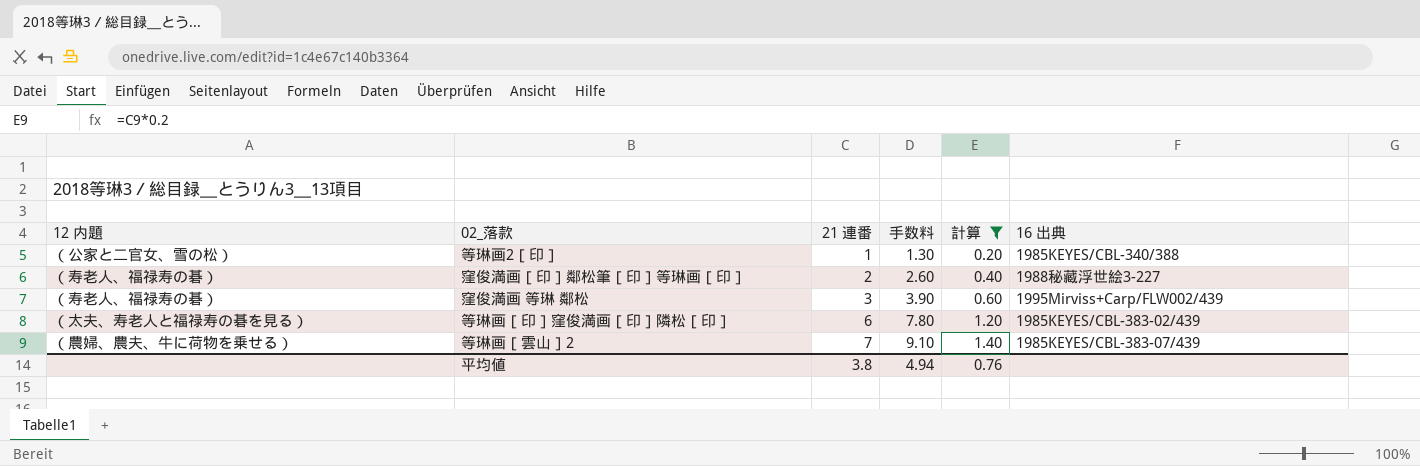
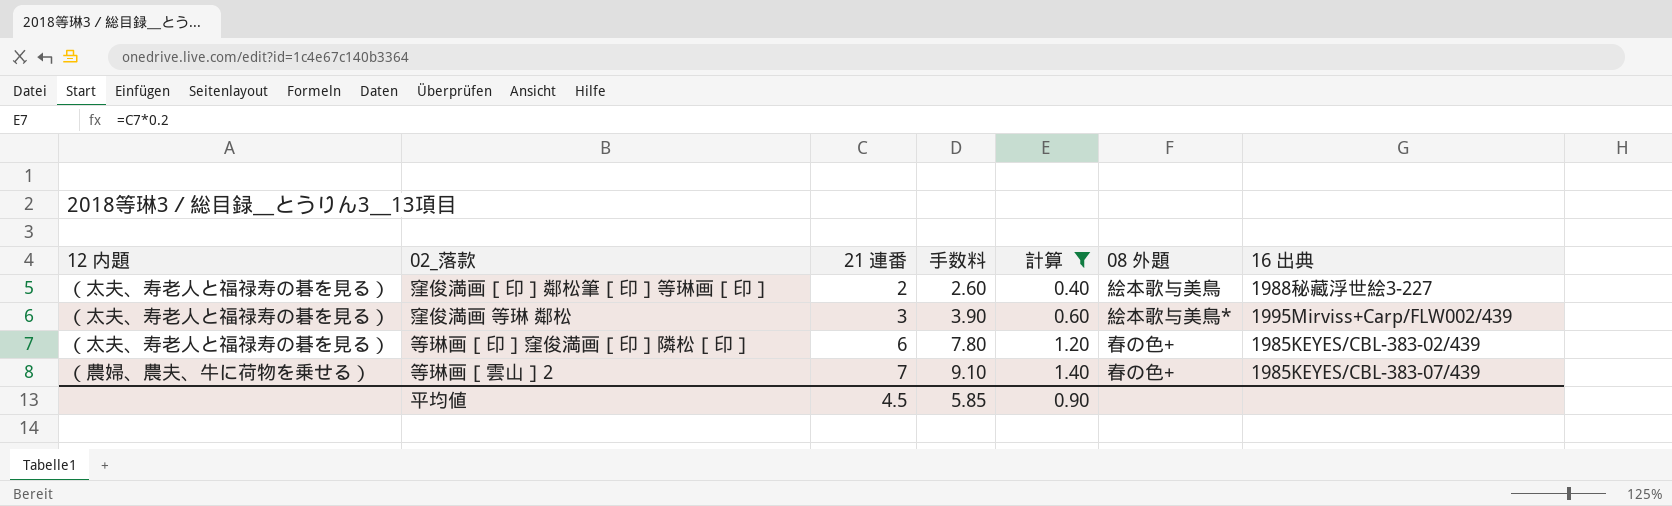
column 08 外題 | position: none -> 6
row 等琳画2［印］: （公家と二官女、雪の松） | 1 | 1.30 | 0.20 | 1985KEYES/CBL-340/388 -> none
窪俊満画［印］鄰松筆［印］等琳画［印］ | 12 内題: （寿老人、福禄寿の碁） -> （太夫、寿老人と福禄寿の碁を見る）
窪俊満画 等琳 鄰松 | 12 内題: （寿老人、福禄寿の碁） -> （太夫、寿老人と福禄寿の碁を見る）
平均値 | 21 連番: 3.8 -> 4.5
平均値 | 手数料: 4.94 -> 5.85
平均値 | 計算: 0.76 -> 0.90

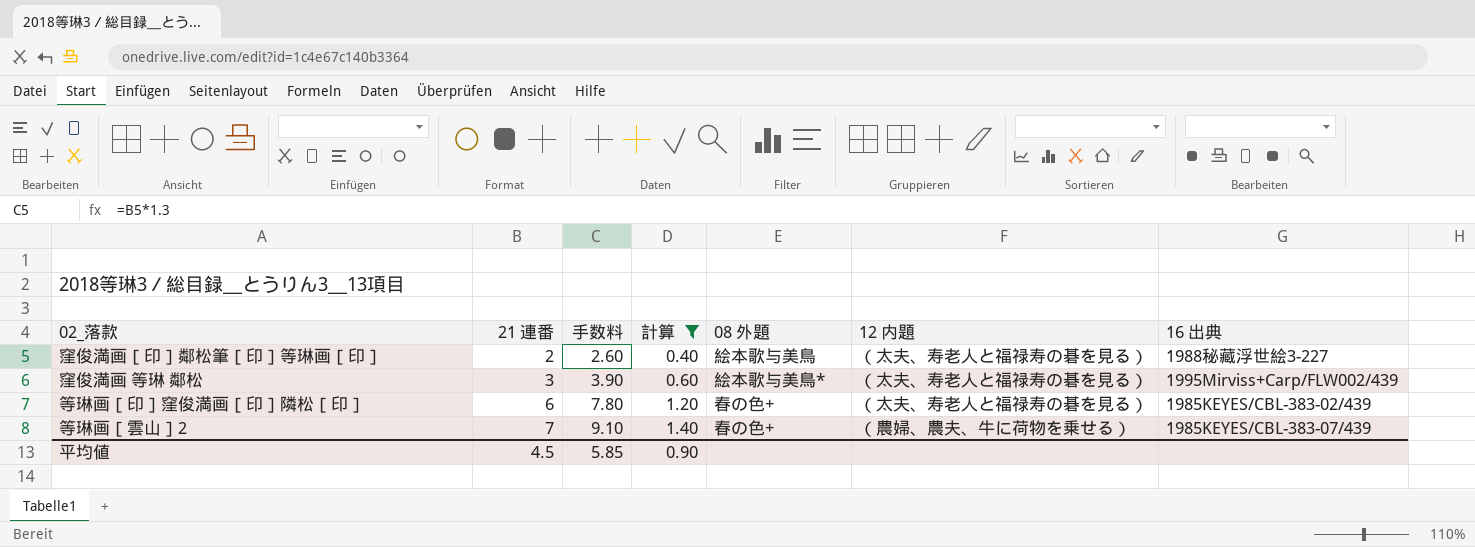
column 12 内題 | position: 1 -> 6

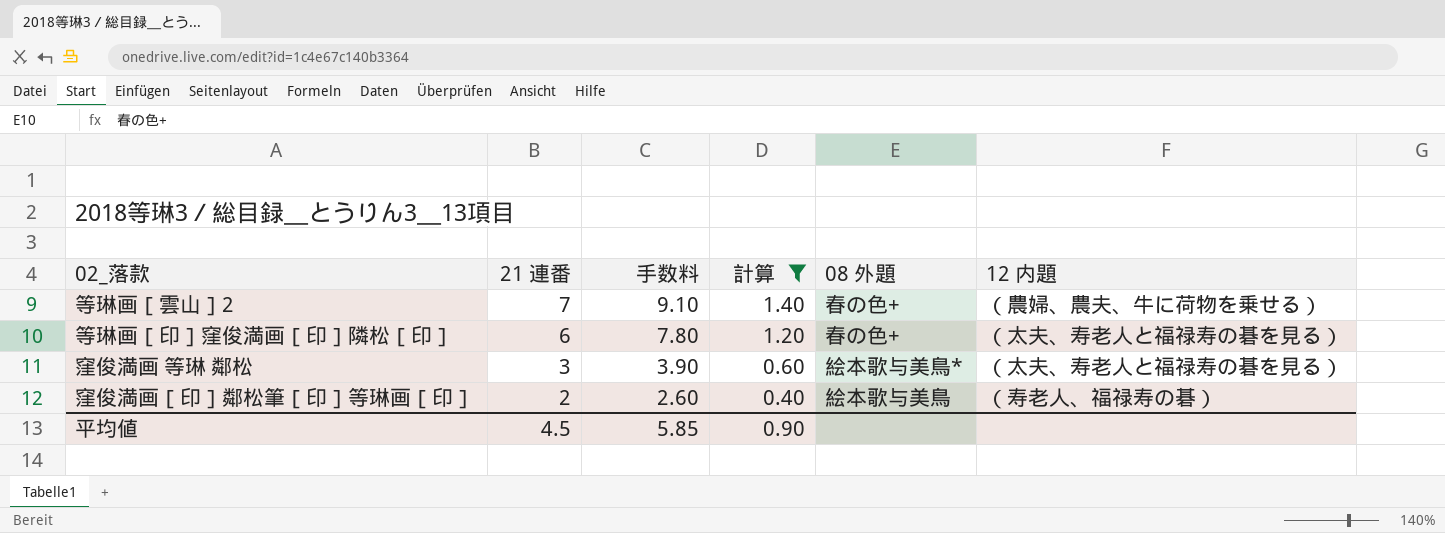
row order: 21 連番 ascending -> 21 連番 descending
column 16 出典 | position: 7 -> none
窪俊満画［印］鄰松筆［印］等琳画［印］ | 12 内題: （太夫、寿老人と福禄寿の碁を見る） -> （寿老人、福禄寿の碁）

